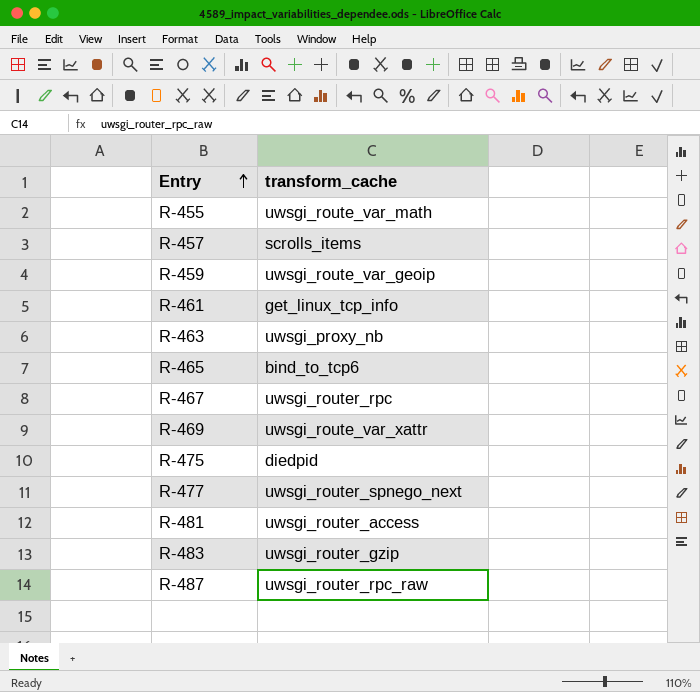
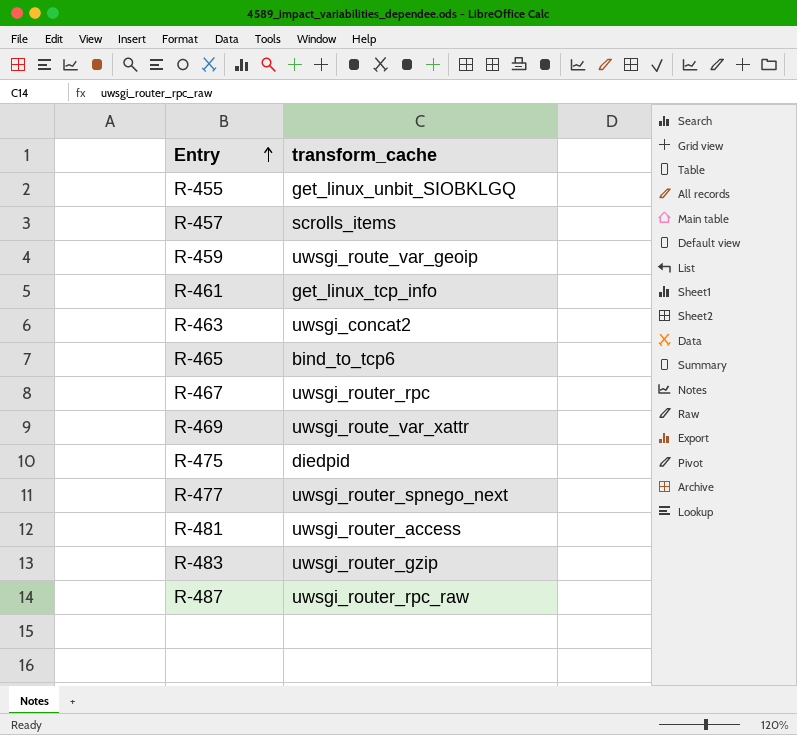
R-455 | transform_cache: uwsgi_route_var_math -> get_linux_unbit_SIOBKLGQ
R-463 | transform_cache: uwsgi_proxy_nb -> uwsgi_concat2

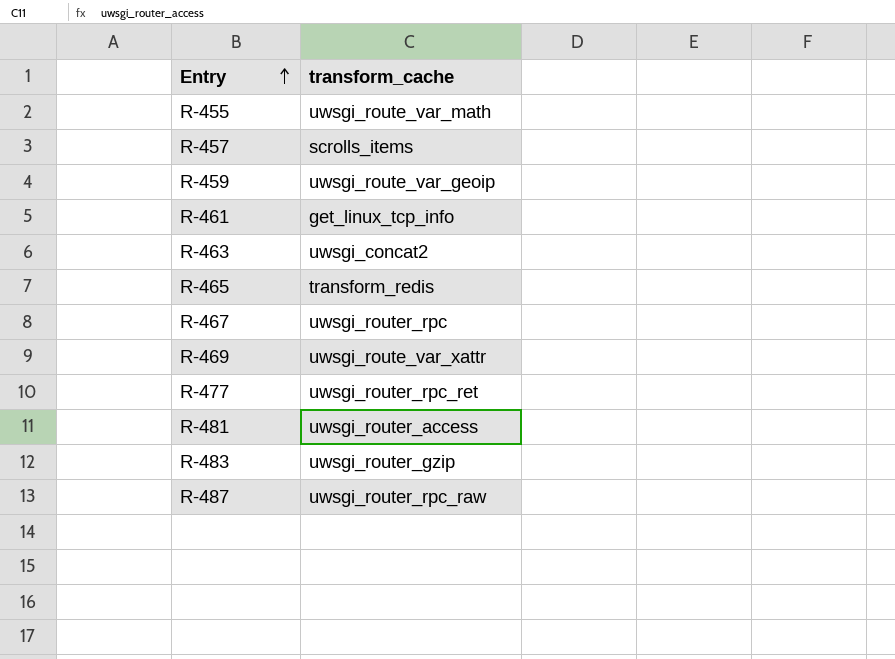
row R-475: diedpid -> none
R-455 | transform_cache: get_linux_unbit_SIOBKLGQ -> uwsgi_route_var_math
R-465 | transform_cache: bind_to_tcp6 -> transform_redis
R-477 | transform_cache: uwsgi_router_spnego_next -> uwsgi_router_rpc_ret

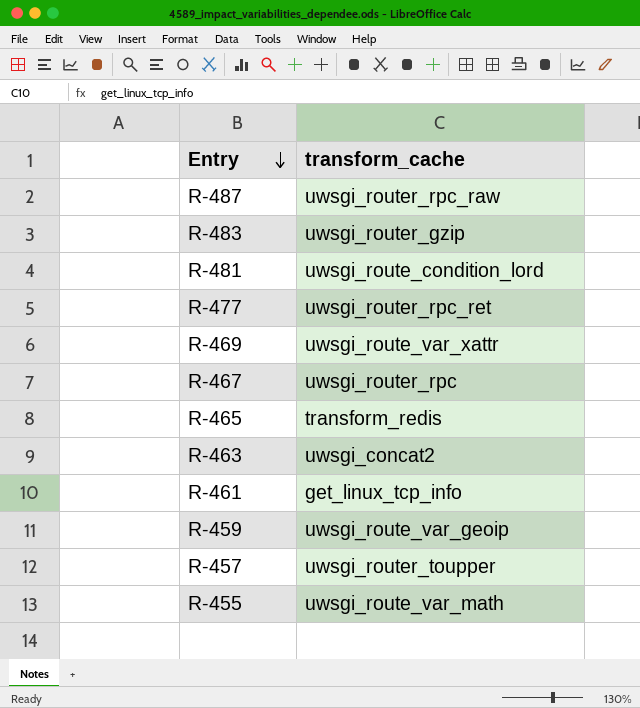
row order: Entry ascending -> Entry descending
R-481 | transform_cache: uwsgi_router_access -> uwsgi_route_condition_lord
R-457 | transform_cache: scrolls_items -> uwsgi_router_toupper

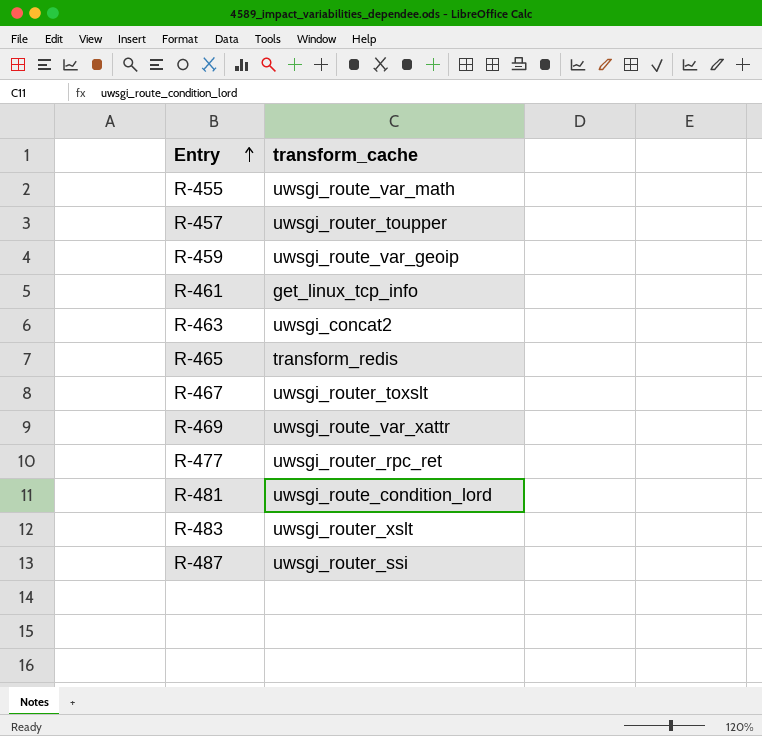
row order: Entry descending -> Entry ascending
R-467 | transform_cache: uwsgi_router_rpc -> uwsgi_router_toxslt
R-483 | transform_cache: uwsgi_router_gzip -> uwsgi_router_xslt
R-487 | transform_cache: uwsgi_router_rpc_raw -> uwsgi_router_ssi

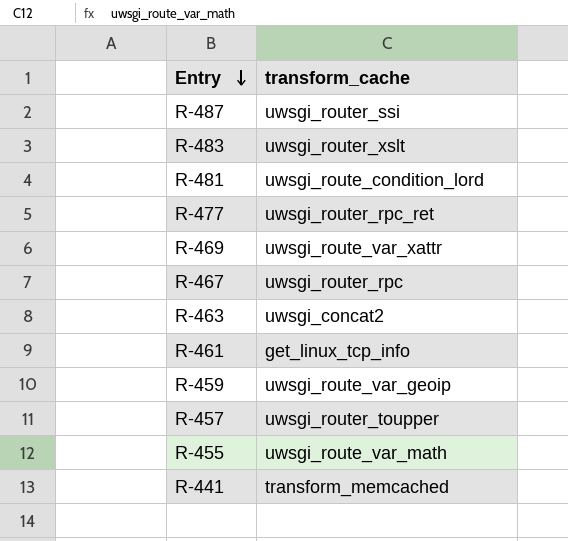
row order: Entry ascending -> Entry descending
row R-465: transform_redis -> none
R-467 | transform_cache: uwsgi_router_toxslt -> uwsgi_router_rpc
row R-441: none -> transform_memcached

